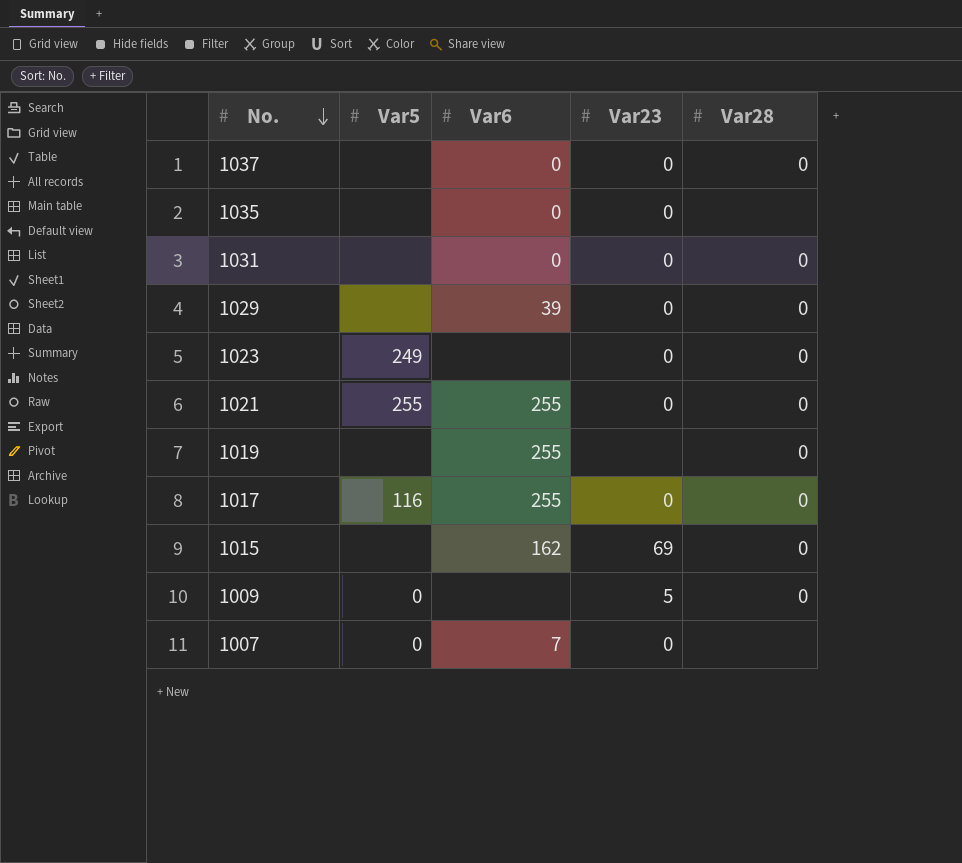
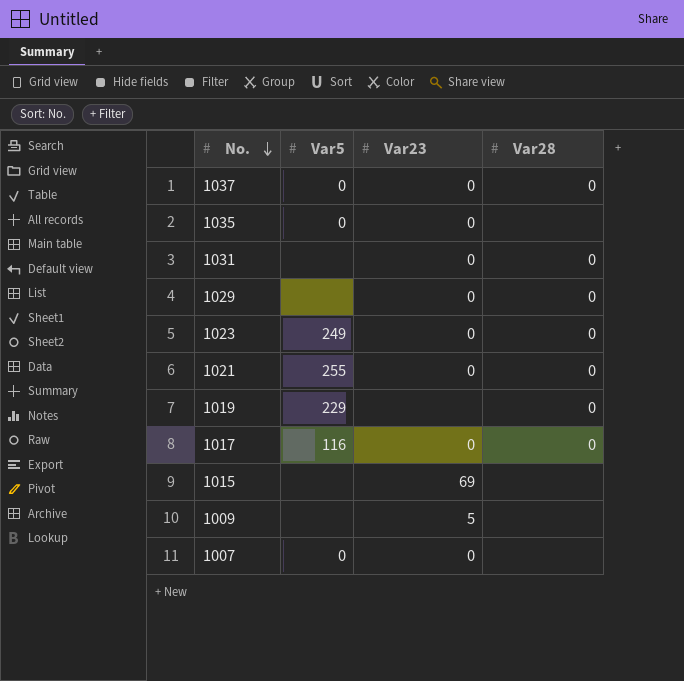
column Var6 | position: 3 -> none
1037 | Var5: none -> 0
1035 | Var5: none -> 0
1019 | Var5: none -> 229
1015 | Var28: 0 -> none
1009 | Var5: 0 -> none
1009 | Var28: 0 -> none

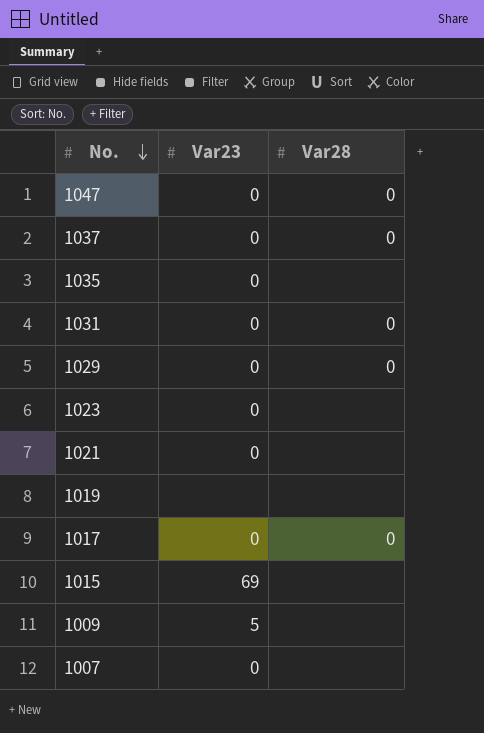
column Var5 | position: 2 -> none
row 1047: none -> 0 | 0
1023 | Var28: 0 -> none
1021 | Var28: 0 -> none
1019 | Var28: 0 -> none

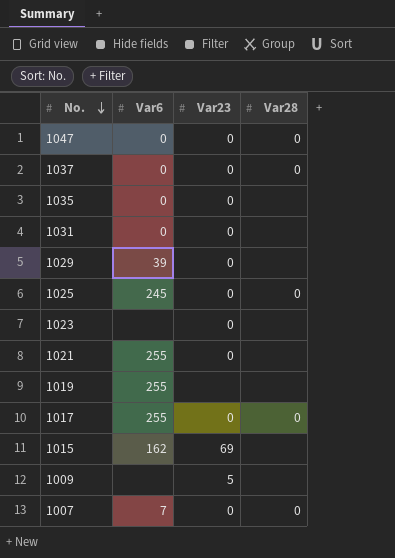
column Var6 | position: none -> 2
1031 | Var28: 0 -> none
1029 | Var28: 0 -> none
row 1025: none -> 245 | 0 | 0
1007 | Var28: none -> 0

